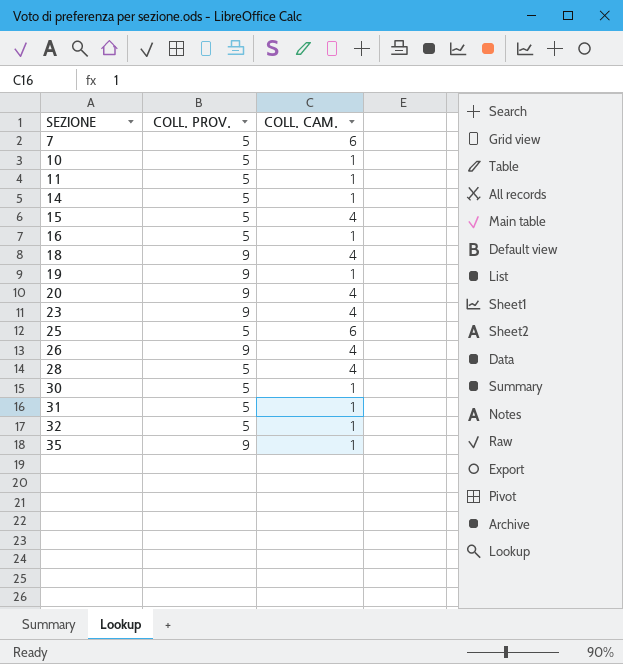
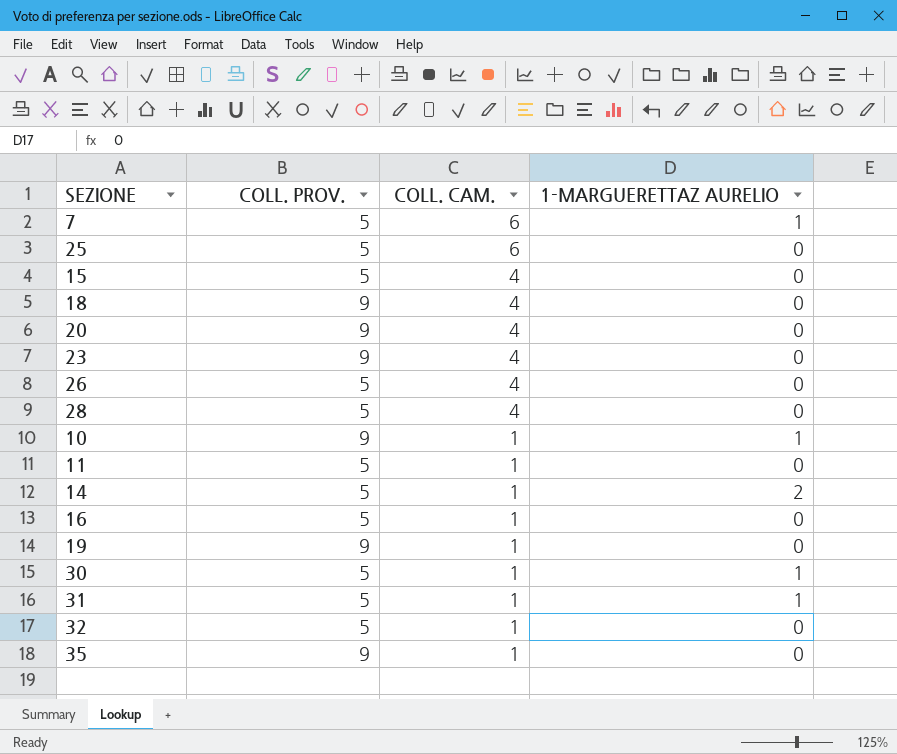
row order: SEZIONE ascending -> COLL. CAM. descending
column 1-MARGUERETTAZ AURELIO | position: none -> 4
26 | COLL. PROV.: 9 -> 5
10 | COLL. PROV.: 5 -> 9

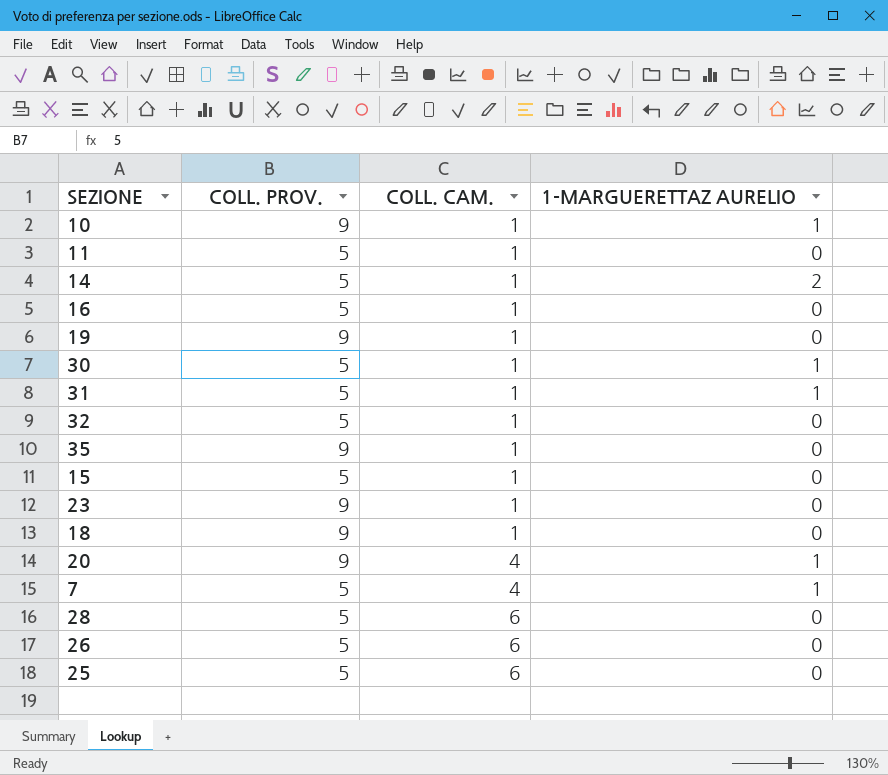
row order: COLL. CAM. descending -> COLL. CAM. ascending
15 | COLL. CAM.: 4 -> 1
23 | COLL. CAM.: 4 -> 1
18 | COLL. CAM.: 4 -> 1
20 | 1-MARGUERETTAZ AURELIO: 0 -> 1
7 | COLL. CAM.: 6 -> 4
28 | COLL. CAM.: 4 -> 6
26 | COLL. CAM.: 4 -> 6

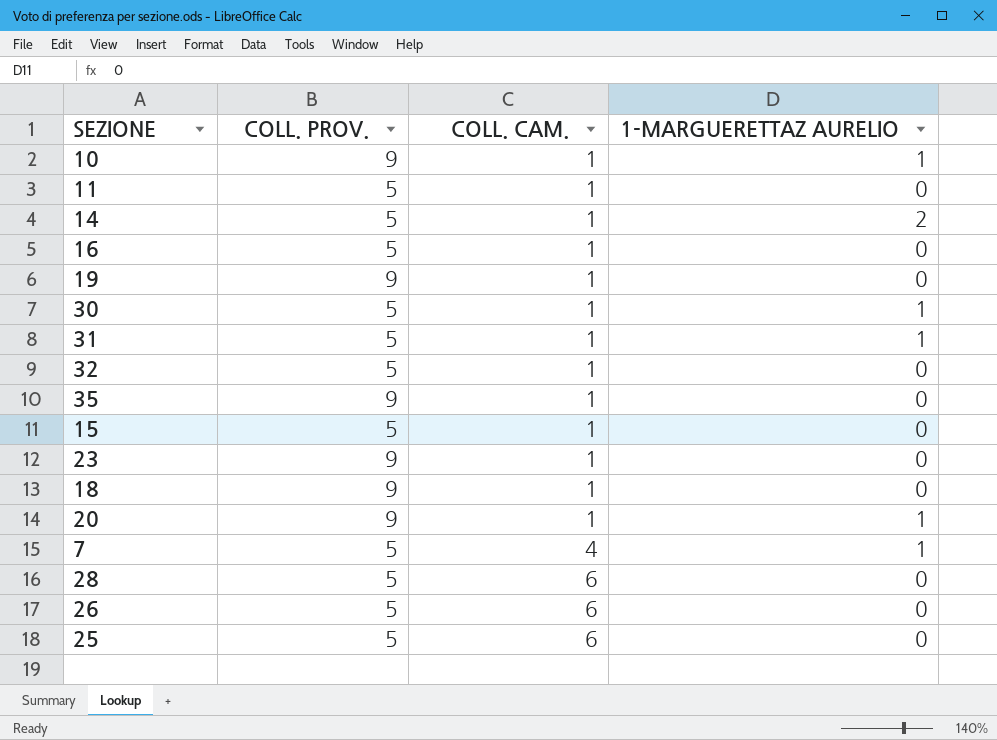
20 | COLL. CAM.: 4 -> 1

